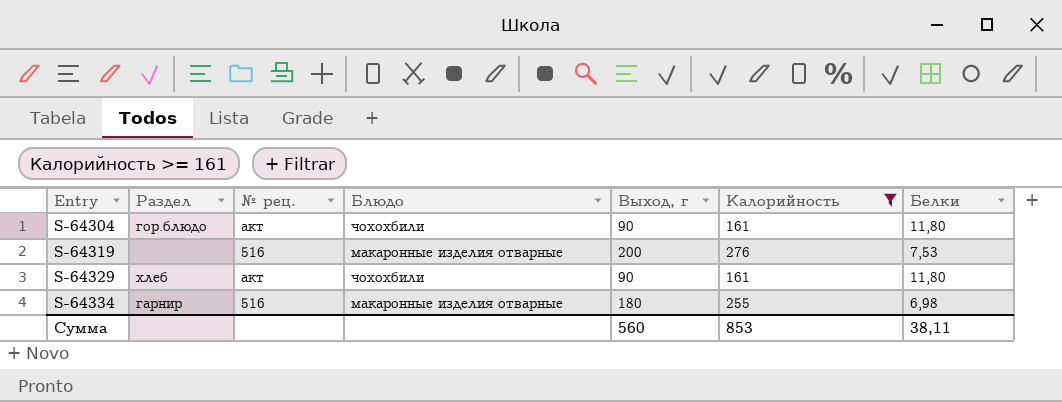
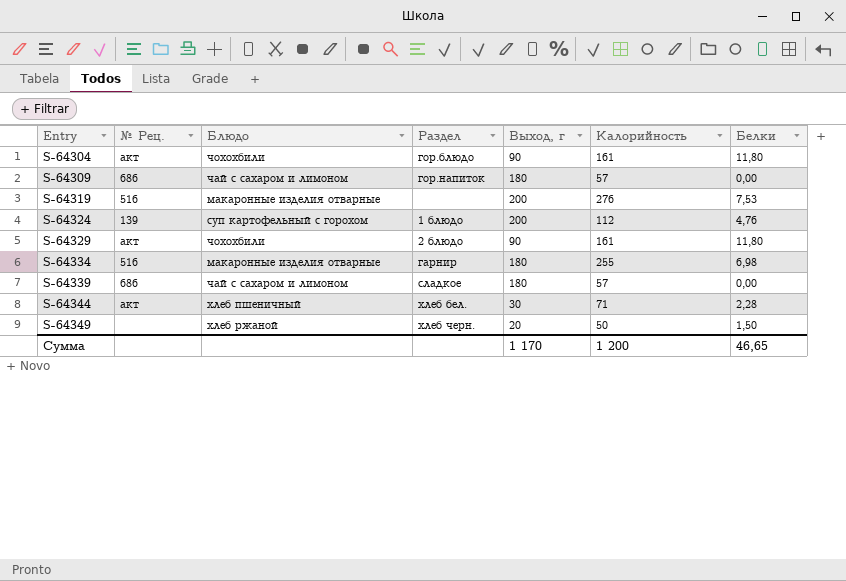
filter: Калорийность >= 161 -> none
column name: № рец. -> № Рец.
column Раздел | position: 2 -> 4
S-64329 | Раздел: хлеб -> 2 блюдо
Сумма | Выход, г: 560 -> 1 170
Сумма | Калорийность: 853 -> 1 200
Сумма | Белки: 38,11 -> 46,65

